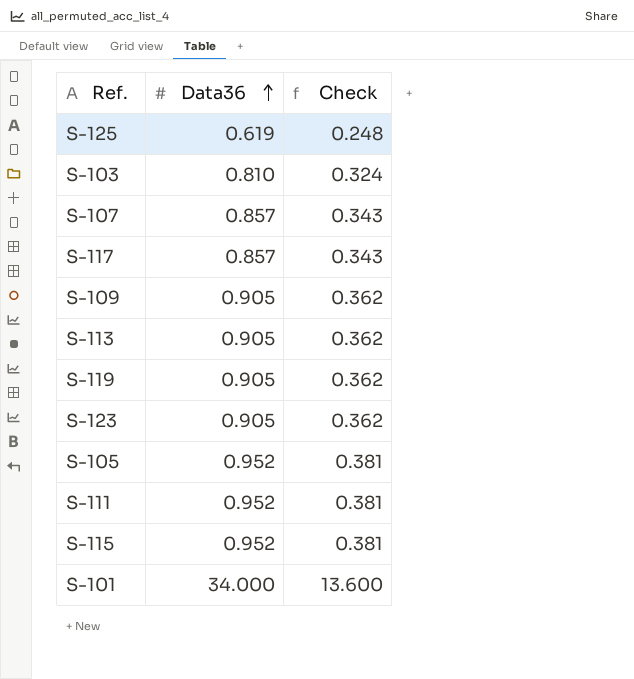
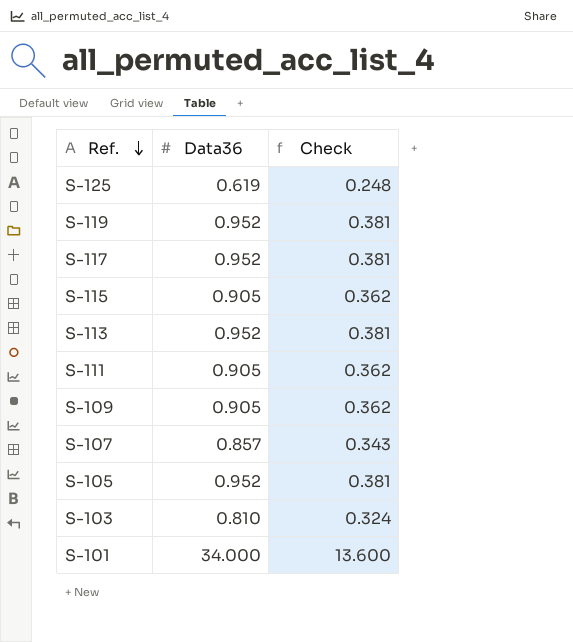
row order: Data36 ascending -> Ref. descending
row S-123: 0.905 | 0.362 -> none
S-119 | Data36: 0.905 -> 0.952
S-119 | Check: 0.362 -> 0.381
S-117 | Data36: 0.857 -> 0.952
S-117 | Check: 0.343 -> 0.381
S-115 | Data36: 0.952 -> 0.905
S-115 | Check: 0.381 -> 0.362
S-113 | Data36: 0.905 -> 0.952
S-113 | Check: 0.362 -> 0.381
S-111 | Data36: 0.952 -> 0.905
S-111 | Check: 0.381 -> 0.362

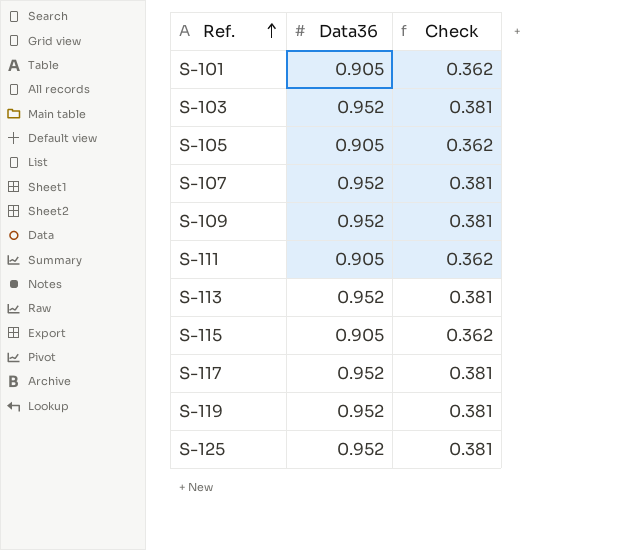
row order: Ref. descending -> Ref. ascending
S-101 | Data36: 34.000 -> 0.905
S-101 | Check: 13.600 -> 0.362
S-103 | Data36: 0.810 -> 0.952
S-103 | Check: 0.324 -> 0.381
S-105 | Data36: 0.952 -> 0.905
S-105 | Check: 0.381 -> 0.362
S-107 | Data36: 0.857 -> 0.952
S-107 | Check: 0.343 -> 0.381
S-109 | Data36: 0.905 -> 0.952
S-109 | Check: 0.362 -> 0.381
S-125 | Data36: 0.619 -> 0.952
S-125 | Check: 0.248 -> 0.381

